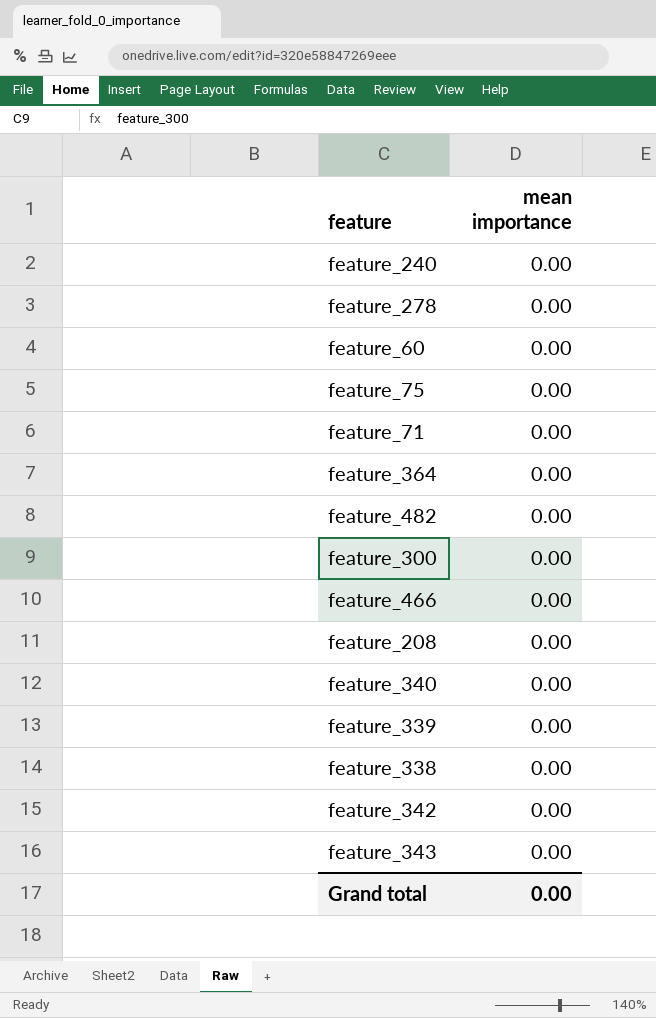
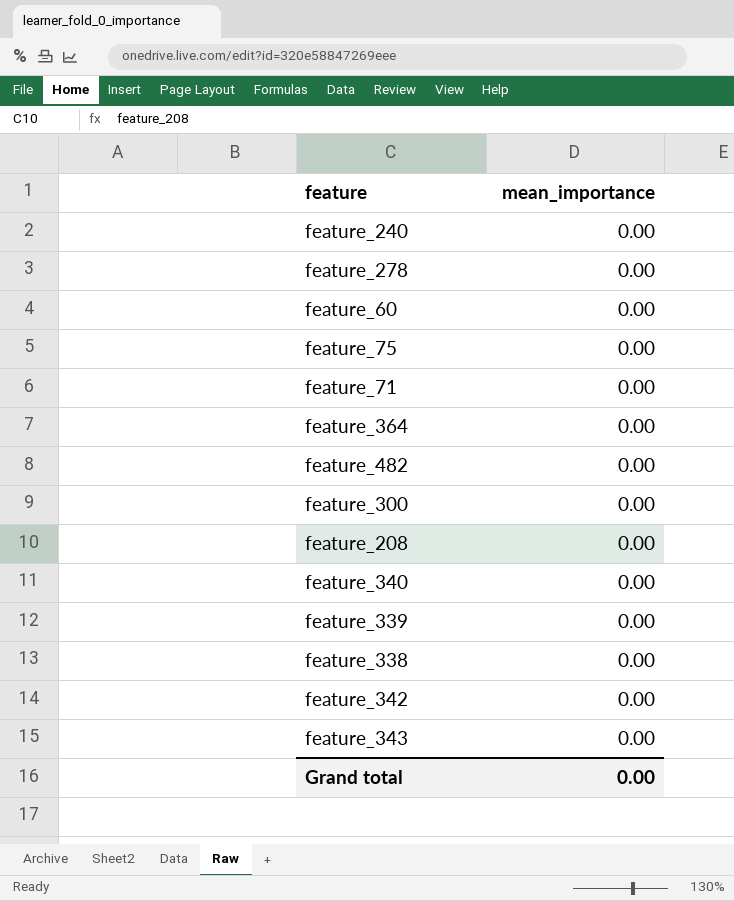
column name: mean importance -> mean_importance
row feature_466: 0.00 -> none

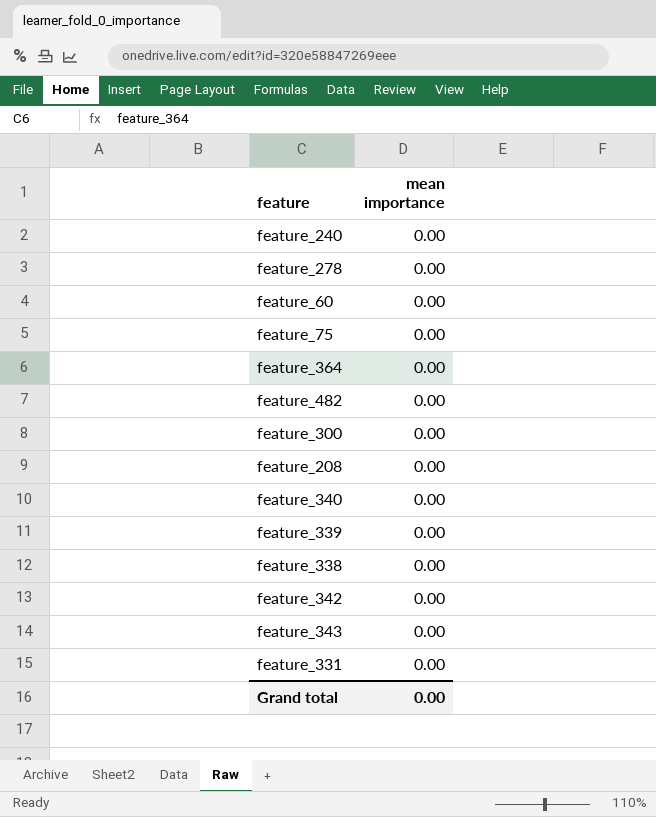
column name: mean_importance -> mean importance
row feature_71: 0.00 -> none
row feature_331: none -> 0.00

